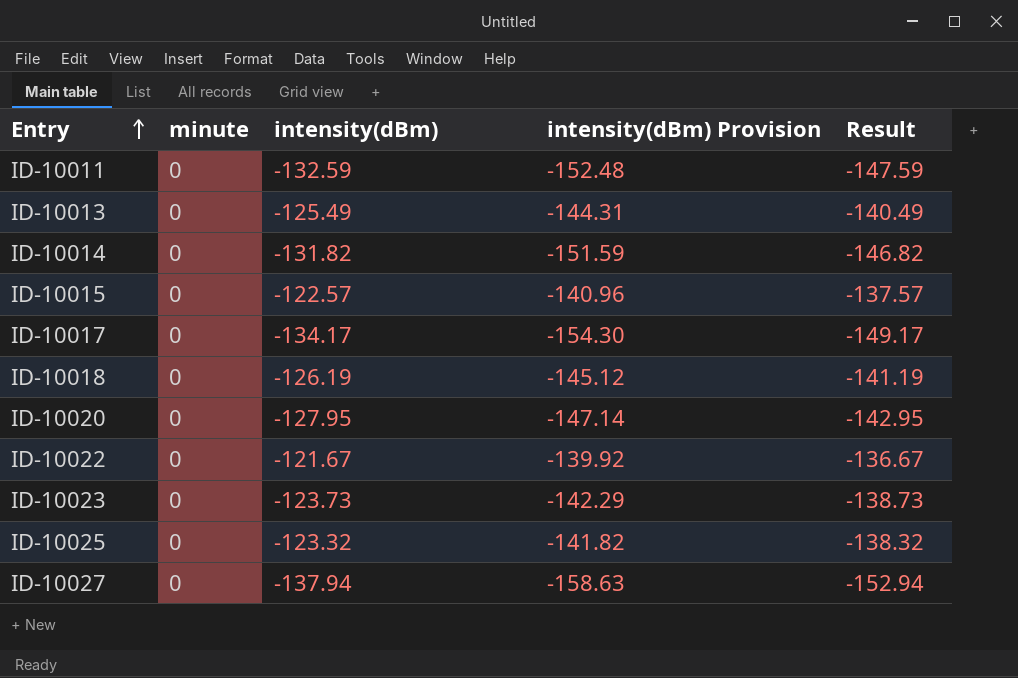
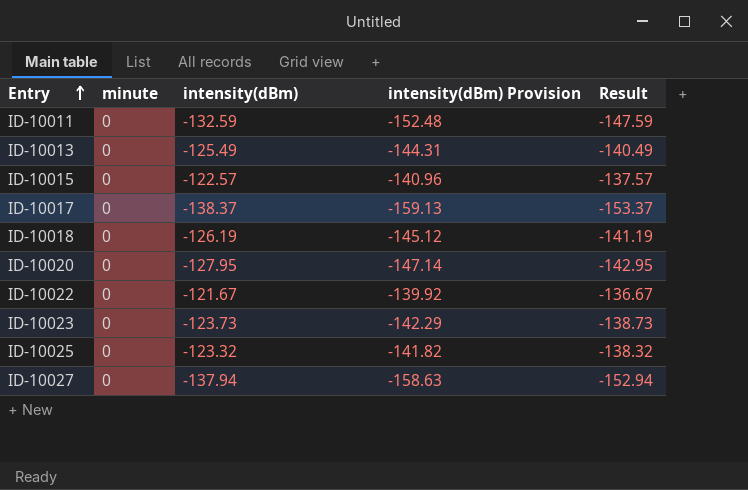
row ID-10014: 0 | -131.82 | -151.59 | -146.82 -> none
ID-10017 | intensity(dBm): -134.17 -> -138.37
ID-10017 | intensity(dBm) Provision: -154.30 -> -159.13
ID-10017 | Result: -149.17 -> -153.37

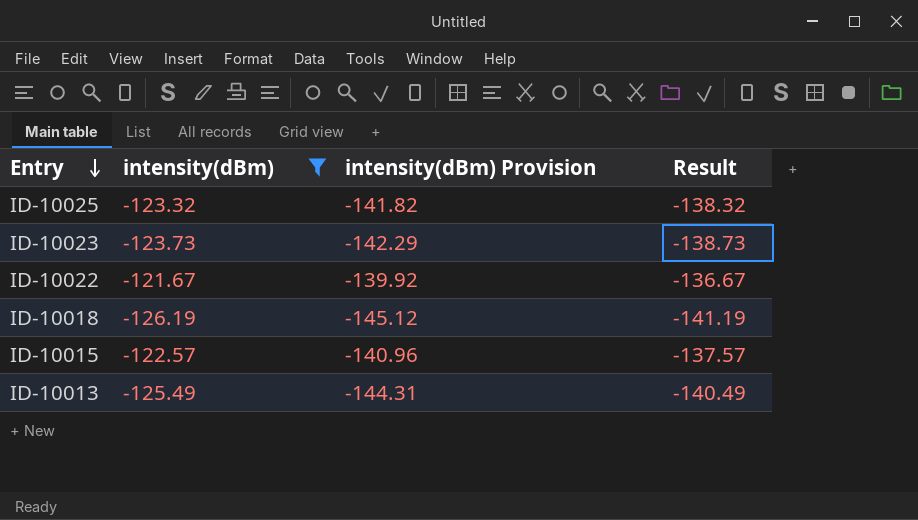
filter: none -> intensity(dBm) >= -126.19
row order: Entry ascending -> Entry descending
column minute | position: 2 -> none

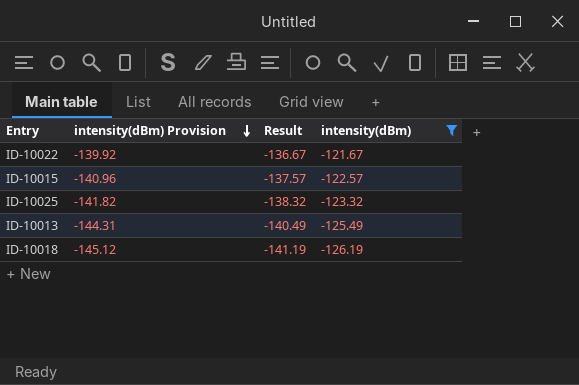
row order: Entry descending -> intensity(dBm) Provision descending
column intensity(dBm) | position: 2 -> 4
row ID-10023: -123.73 | -142.29 | -138.73 -> none

